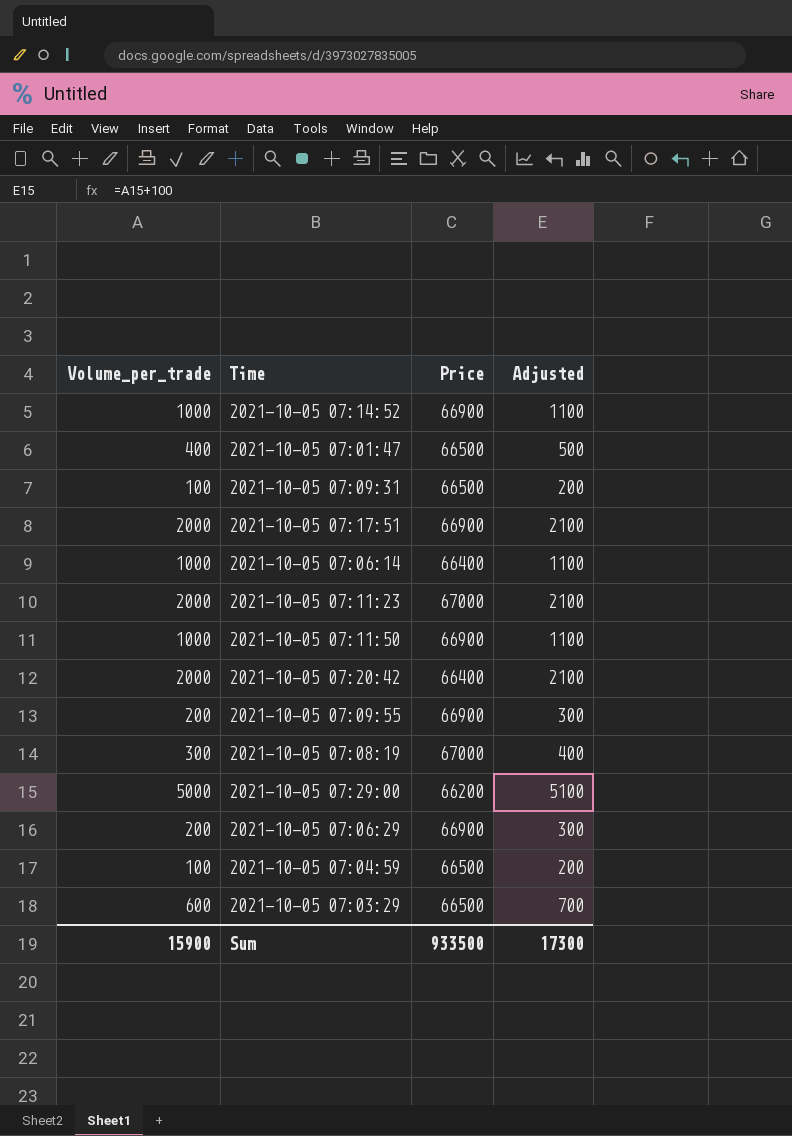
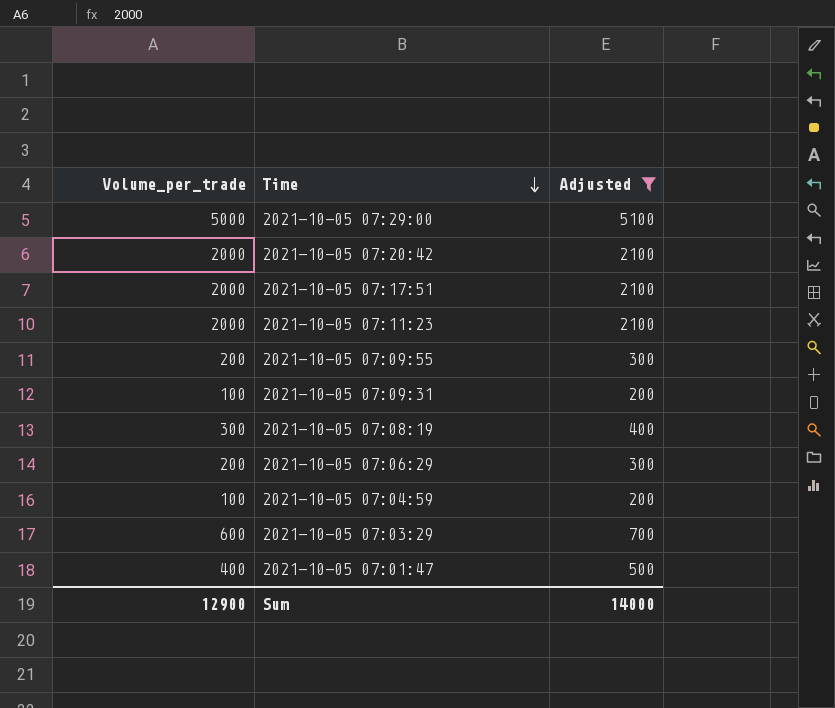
filter: none -> Adjusted != 1100
row order: none -> Time descending
column Price | position: 3 -> none
Sum | Volume_per_trade: 15900 -> 12900
Sum | Adjusted: 17300 -> 14000

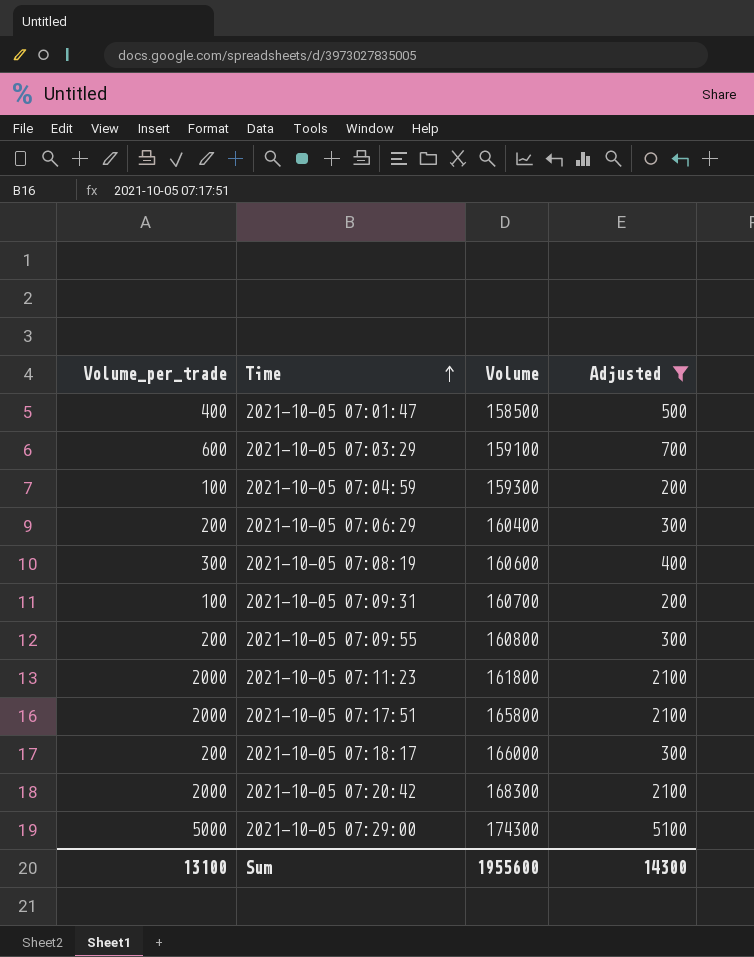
row order: Time descending -> Time ascending
column Volume | position: none -> 3
row 2021-10-05 07:18:17: none -> 200 | 166000 | 300
Sum | Volume_per_trade: 12900 -> 13100
Sum | Adjusted: 14000 -> 14300

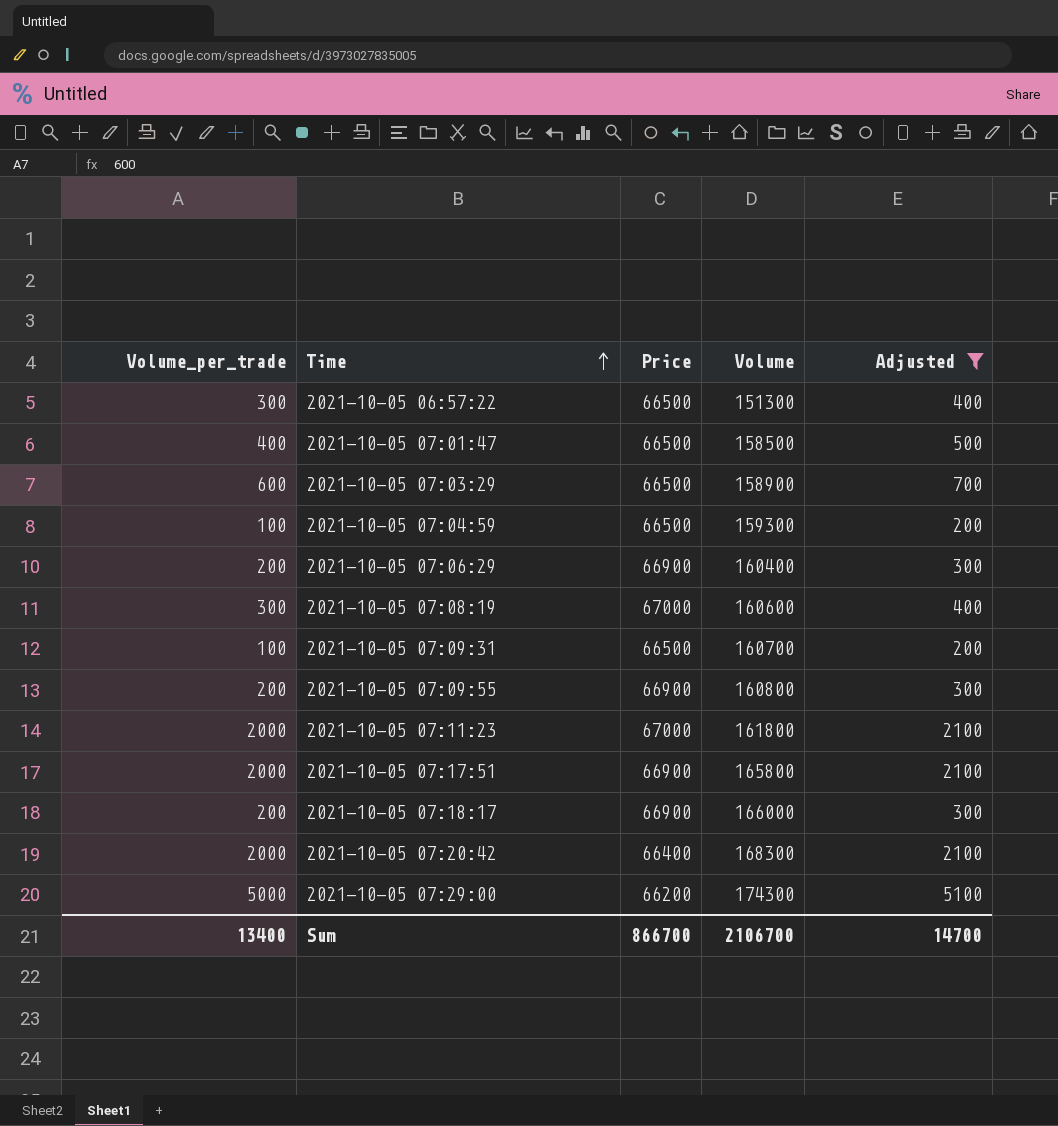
column Price | position: none -> 3
row 2021-10-05 06:57:22: none -> 300 | 66500 | 151300 | 400
2021-10-05 07:03:29 | Volume: 159100 -> 158900
Sum | Volume_per_trade: 13100 -> 13400
Sum | Volume: 1955600 -> 2106700
Sum | Adjusted: 14300 -> 14700

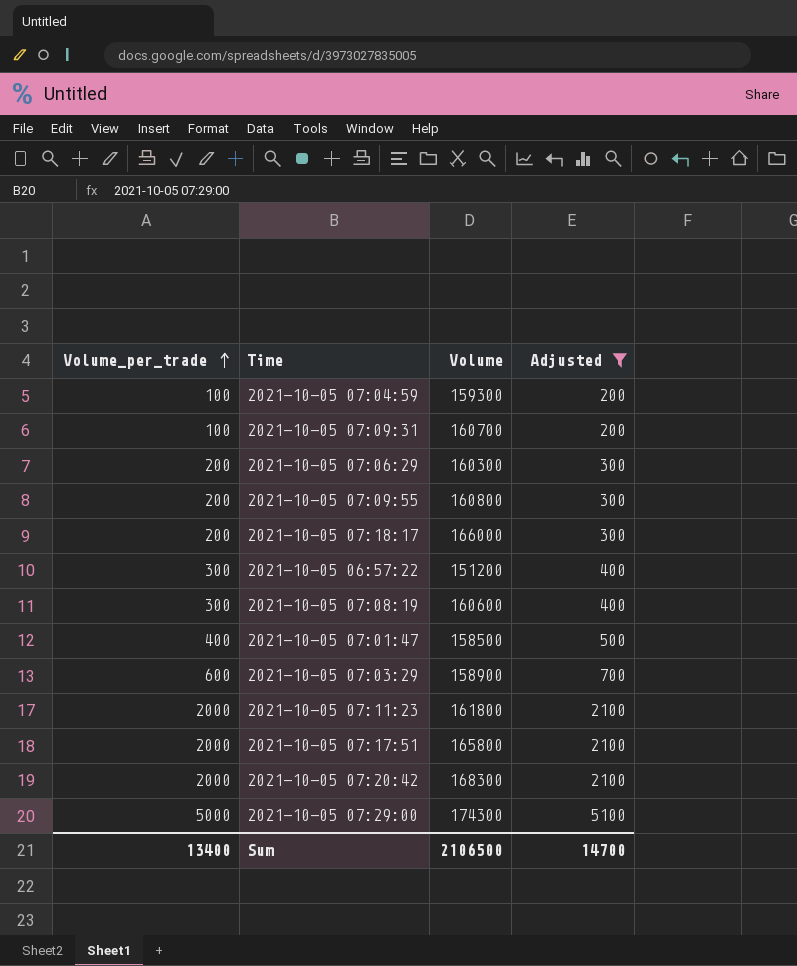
row order: Time ascending -> Volume_per_trade ascending
column Price | position: 3 -> none
2021-10-05 07:06:29 | Volume: 160400 -> 160300
2021-10-05 06:57:22 | Volume: 151300 -> 151200
Sum | Volume: 2106700 -> 2106500

